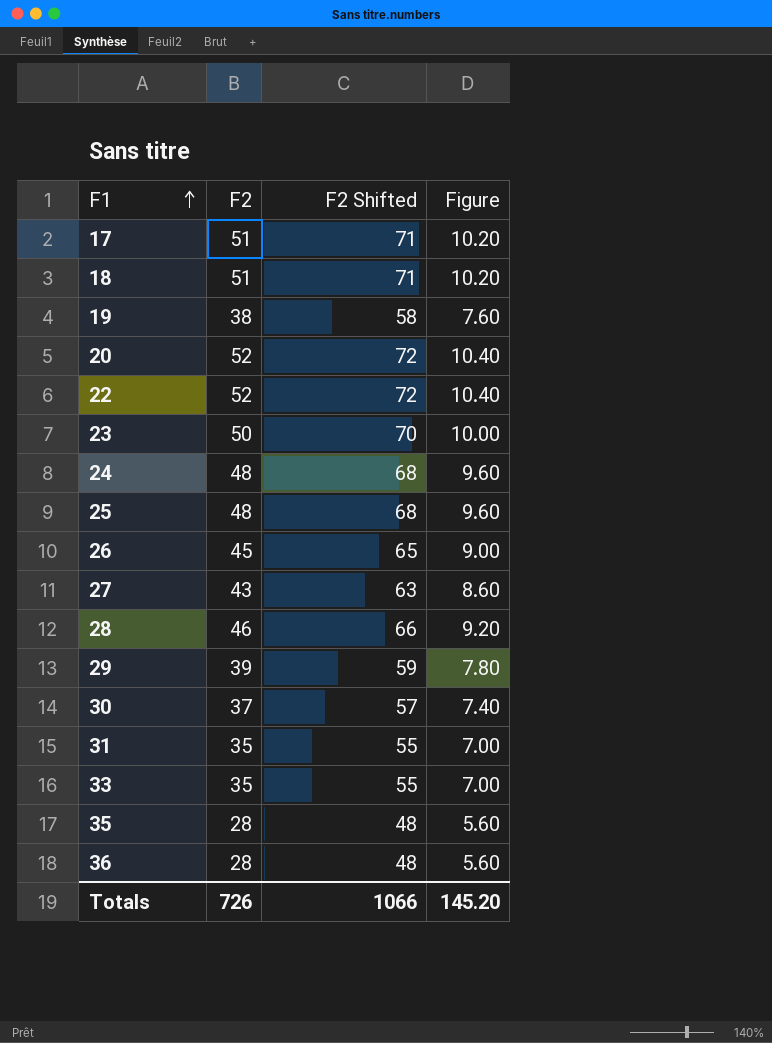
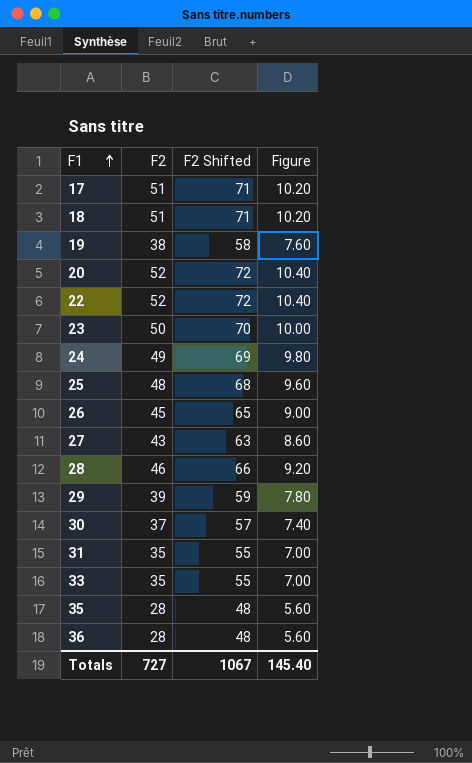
24 | F2: 48 -> 49
24 | F2 Shifted: 68 -> 69
24 | Figure: 9.60 -> 9.80
Totals | F2: 726 -> 727
Totals | F2 Shifted: 1066 -> 1067
Totals | Figure: 145.20 -> 145.40

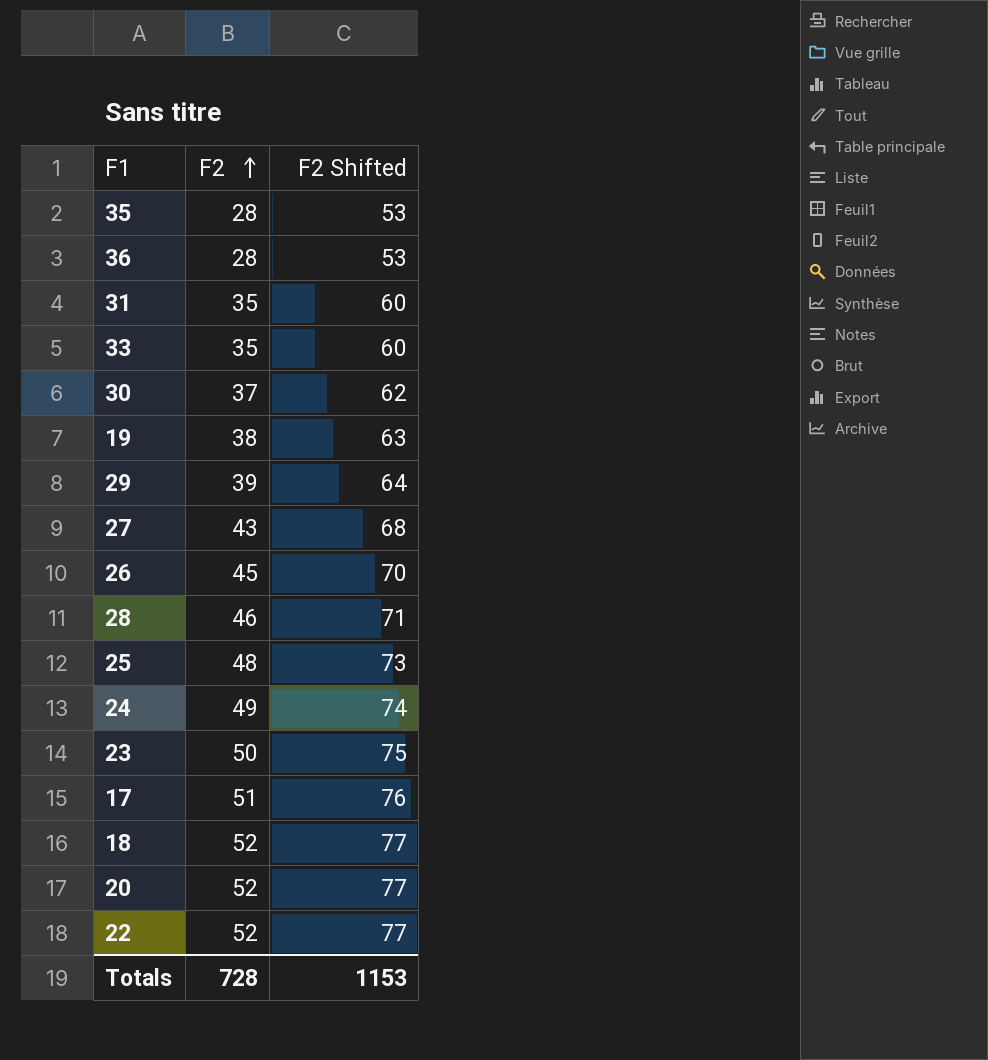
row order: F1 ascending -> F2 ascending
column Figure | formula: [F2] * 0.2 -> none
column F2 Shifted | formula: [F2] + 20 -> [F2] + 25
18 | F2: 51 -> 52
Totals | F2: 727 -> 728
Totals | F2 Shifted: 1067 -> 1153

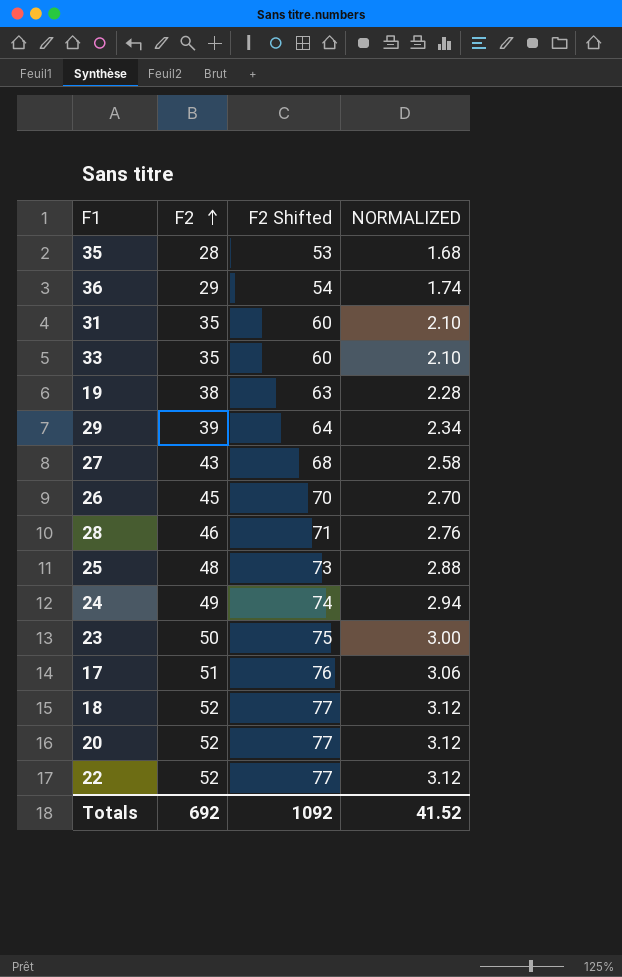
column NORMALIZED | formula: none -> [F2] * 0.06
row 30: 37 | 62 -> none
36 | F2: 28 -> 29
36 | F2 Shifted: 53 -> 54
Totals | F2: 728 -> 692
Totals | F2 Shifted: 1153 -> 1092

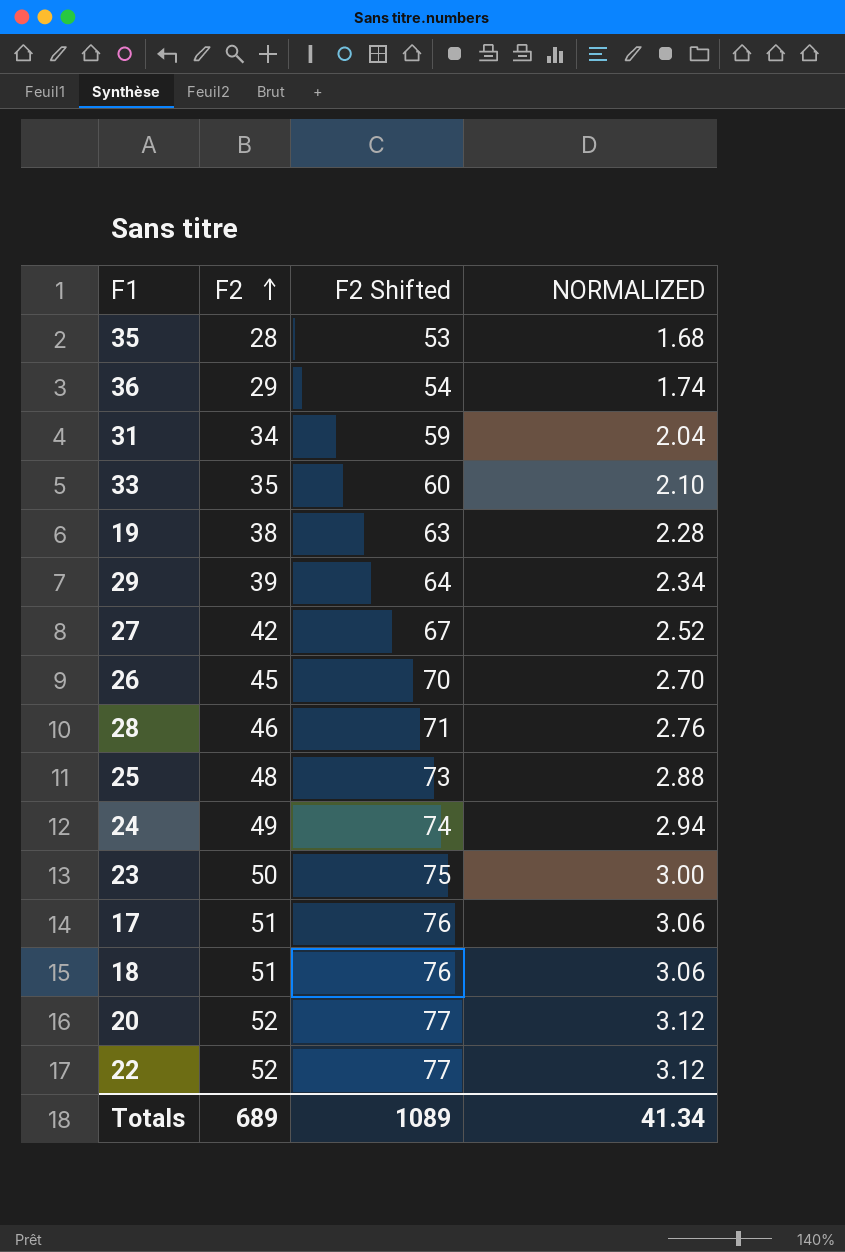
31 | F2: 35 -> 34
31 | F2 Shifted: 60 -> 59
31 | NORMALIZED: 2.10 -> 2.04
27 | F2: 43 -> 42
27 | F2 Shifted: 68 -> 67
27 | NORMALIZED: 2.58 -> 2.52
18 | F2: 52 -> 51
18 | F2 Shifted: 77 -> 76
18 | NORMALIZED: 3.12 -> 3.06
Totals | F2: 692 -> 689
Totals | F2 Shifted: 1092 -> 1089
Totals | NORMALIZED: 41.52 -> 41.34

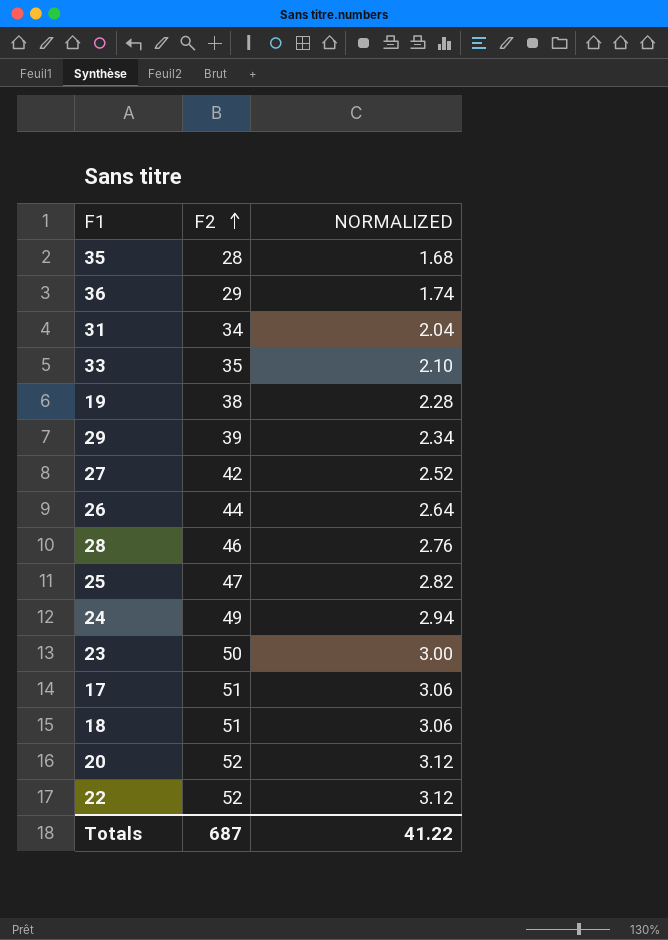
column F2 Shifted | formula: [F2] + 25 -> none
26 | F2: 45 -> 44
26 | NORMALIZED: 2.70 -> 2.64
25 | F2: 48 -> 47
25 | NORMALIZED: 2.88 -> 2.82
Totals | F2: 689 -> 687
Totals | NORMALIZED: 41.34 -> 41.22

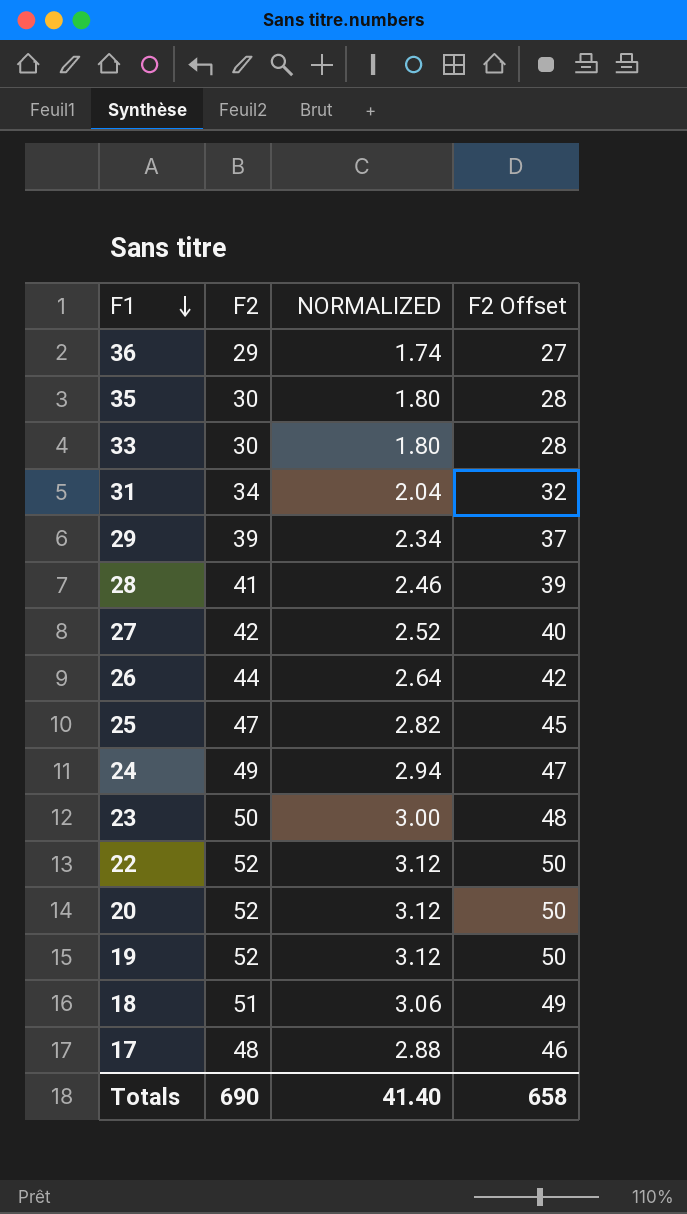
row order: F2 ascending -> F1 descending
column F2 Offset | formula: none -> [F2] - 2
35 | F2: 28 -> 30
35 | NORMALIZED: 1.68 -> 1.80
33 | F2: 35 -> 30
33 | NORMALIZED: 2.10 -> 1.80
28 | F2: 46 -> 41
28 | NORMALIZED: 2.76 -> 2.46
19 | F2: 38 -> 52
19 | NORMALIZED: 2.28 -> 3.12
17 | F2: 51 -> 48
17 | NORMALIZED: 3.06 -> 2.88
Totals | F2: 687 -> 690
Totals | NORMALIZED: 41.22 -> 41.40

